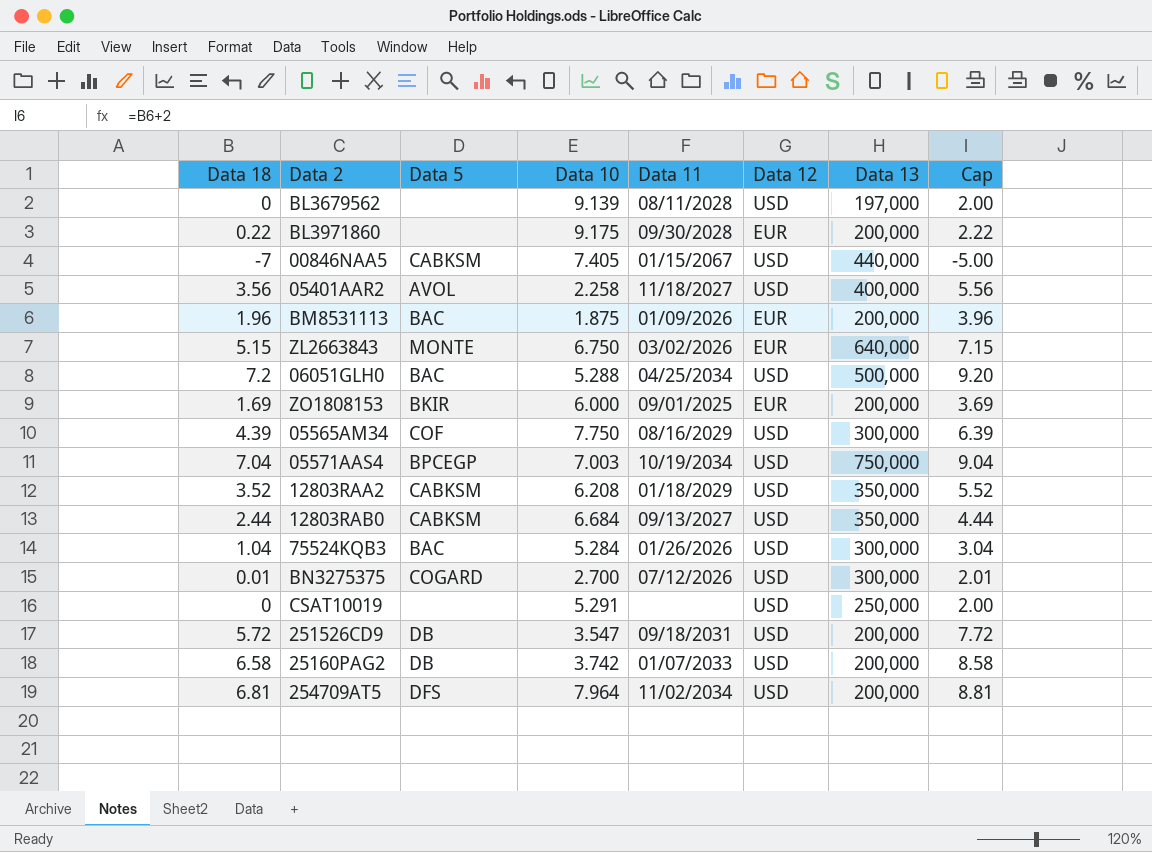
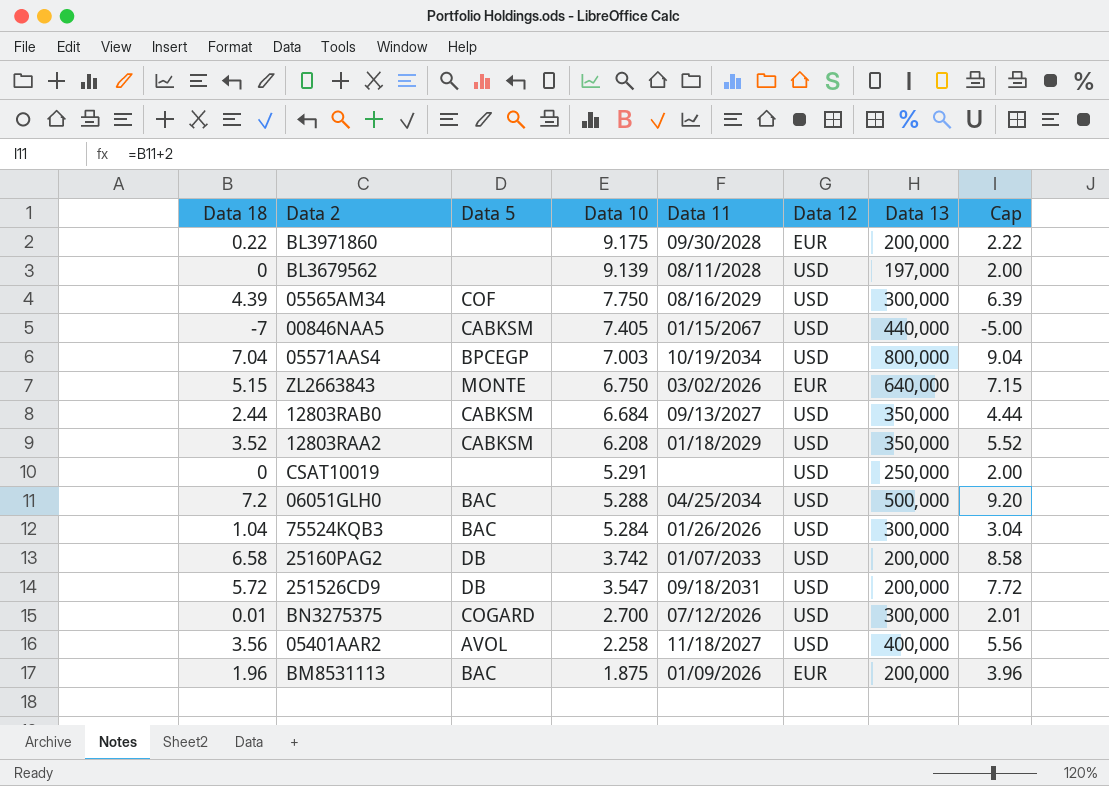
row order: none -> Data 10 descending
row ZO1808153: 1.69 | BKIR | 6.000 | 09/01/2025 | EUR | 200,000 | 3.69 -> none
row 254709AT5: 6.81 | DFS | 7.964 | 11/02/2034 | USD | 200,000 | 8.81 -> none
05571AAS4 | Data 13: 750,000 -> 800,000

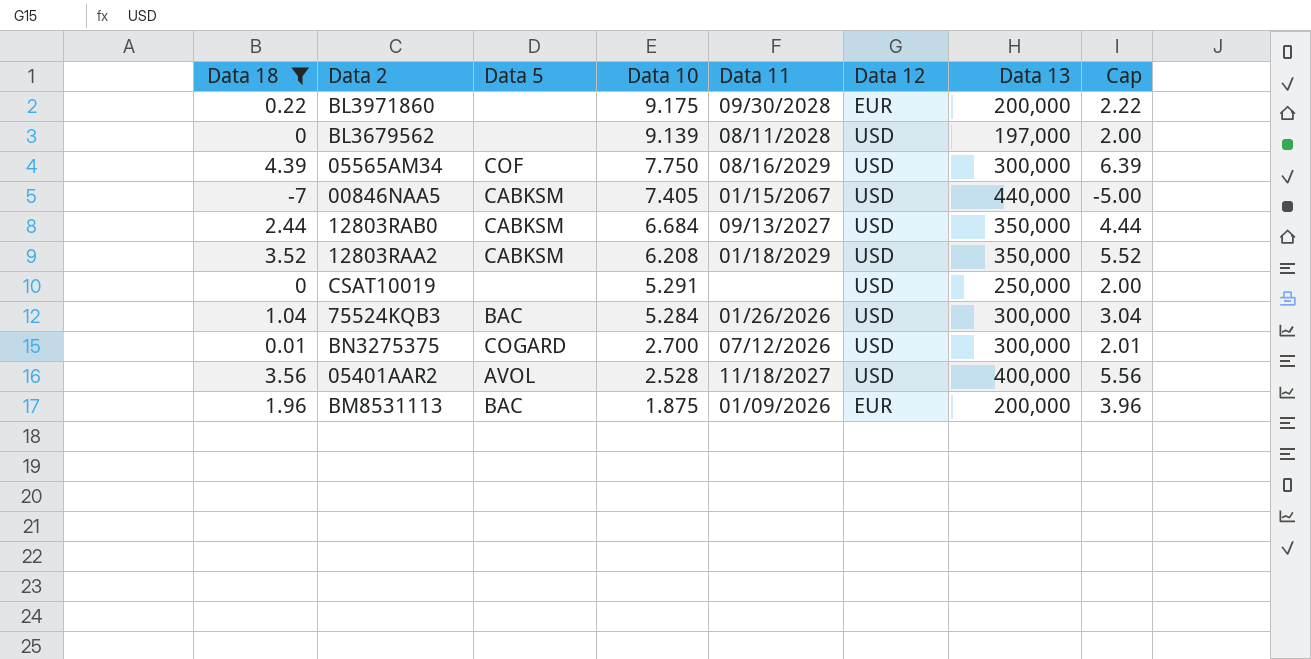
filter: none -> Data 18 <= 4.39
05401AAR2 | Data 10: 2.258 -> 2.528

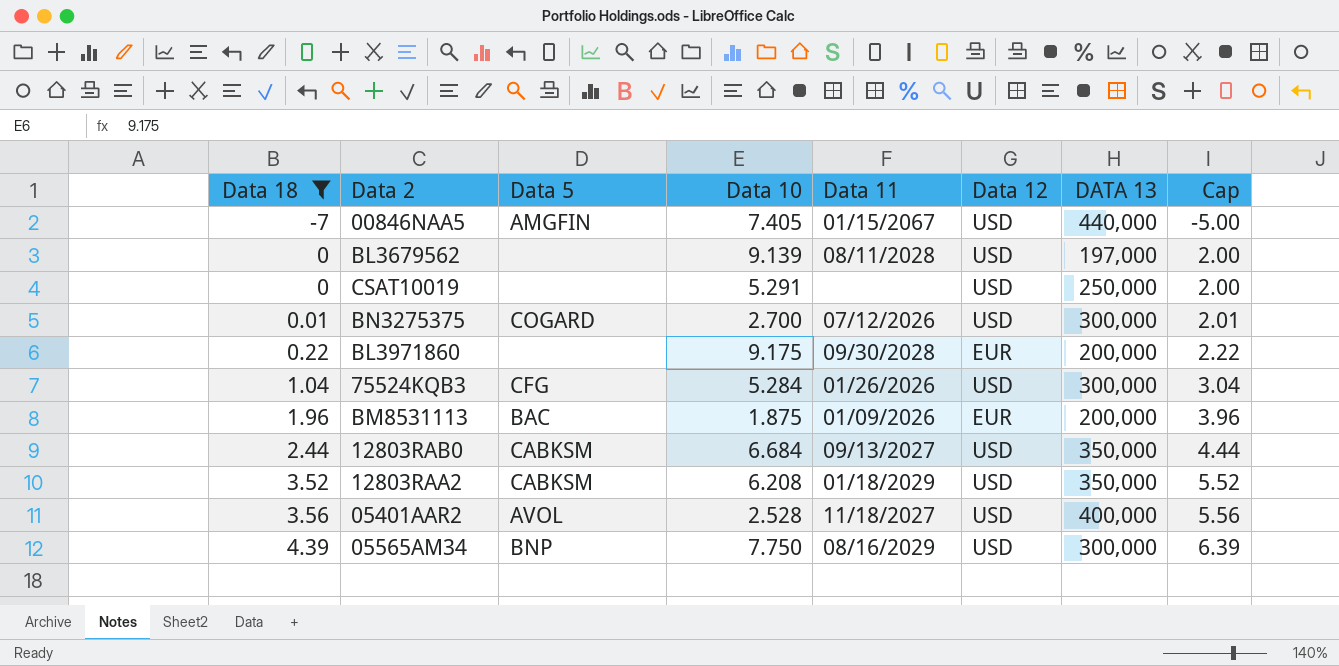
row order: Data 10 descending -> Data 18 ascending
column name: Data 13 -> DATA 13
00846NAA5 | Data 5: CABKSM -> AMGFIN
75524KQB3 | Data 5: BAC -> CFG
05565AM34 | Data 5: COF -> BNP

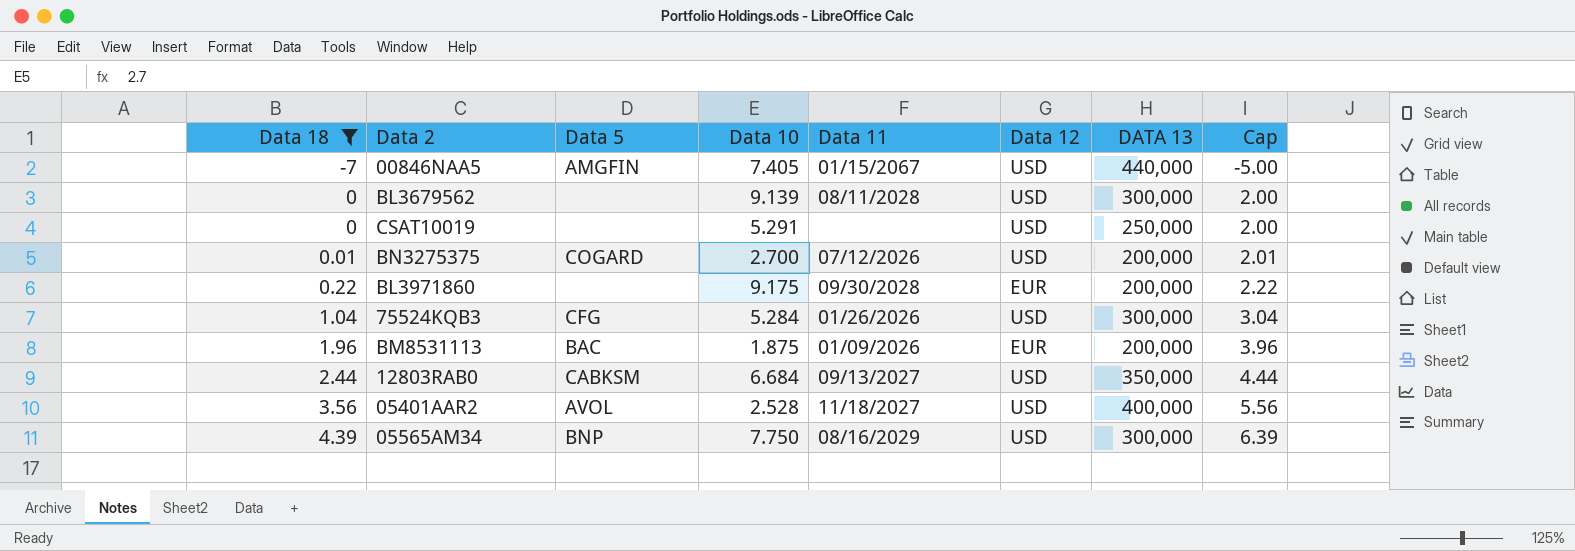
row 12803RAA2: 3.52 | CABKSM | 6.208 | 01/18/2029 | USD | 350,000 | 5.52 -> none
BL3679562 | DATA 13: 197,000 -> 300,000
BN3275375 | DATA 13: 300,000 -> 200,000

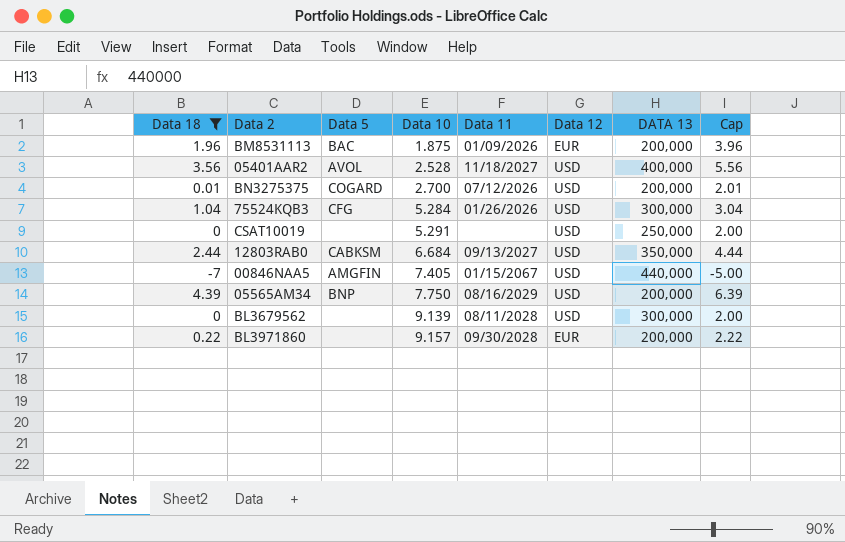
row order: Data 18 ascending -> Data 10 ascending
05565AM34 | DATA 13: 300,000 -> 200,000
BL3971860 | Data 10: 9.175 -> 9.157

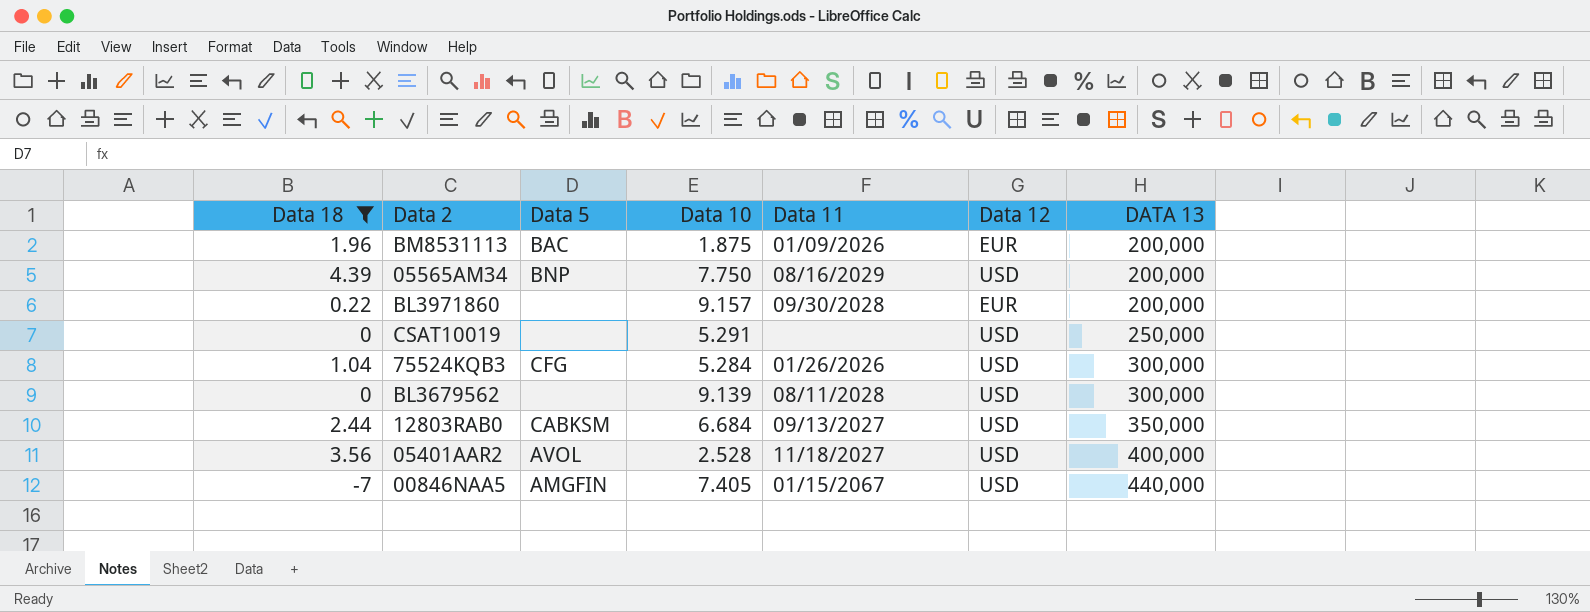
row order: Data 10 ascending -> DATA 13 ascending
column Cap | formula: [Data 18] + 2 -> none
row BN3275375: 0.01 | COGARD | 2.700 | 07/12/2026 | USD | 200,000 | 2.01 -> none

